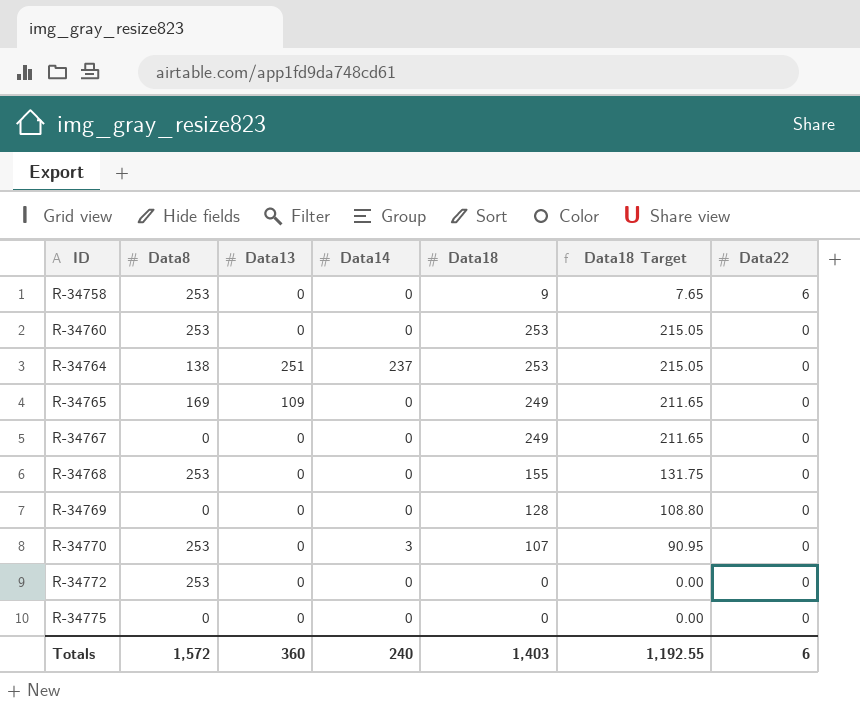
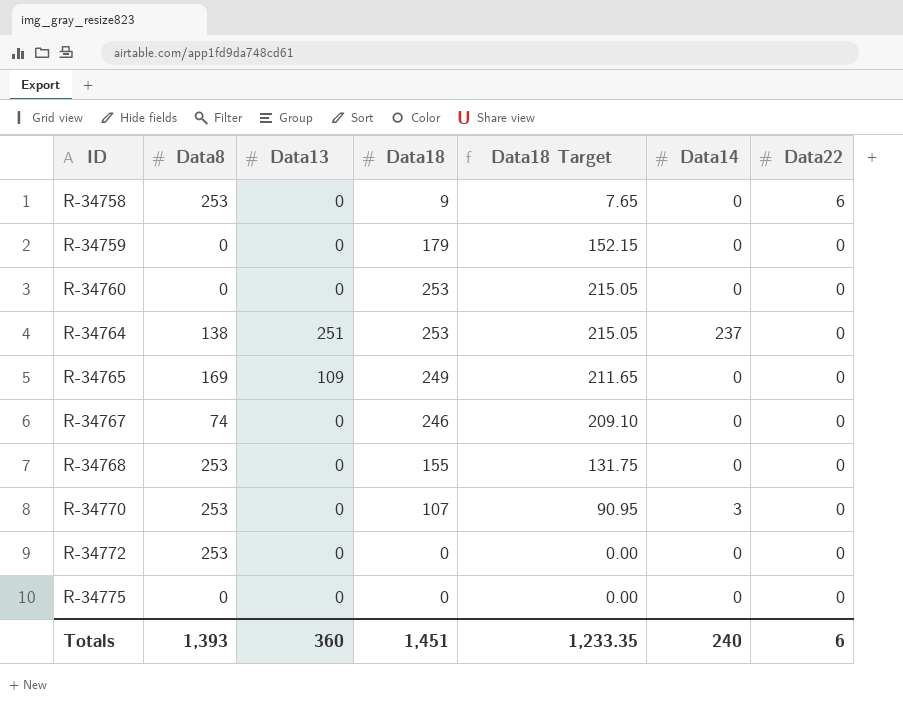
column Data14 | position: 4 -> 6
row R-34769: 0 | 0 | 0 | 128 | 108.80 | 0 -> none
row R-34759: none -> 0 | 0 | 179 | 152.15 | 0 | 0
R-34760 | Data8: 253 -> 0
R-34767 | Data8: 0 -> 74
R-34767 | Data18: 249 -> 246
R-34767 | Data18 Target: 211.65 -> 209.10
Totals | Data8: 1,572 -> 1,393
Totals | Data18: 1,403 -> 1,451
Totals | Data18 Target: 1,192.55 -> 1,233.35

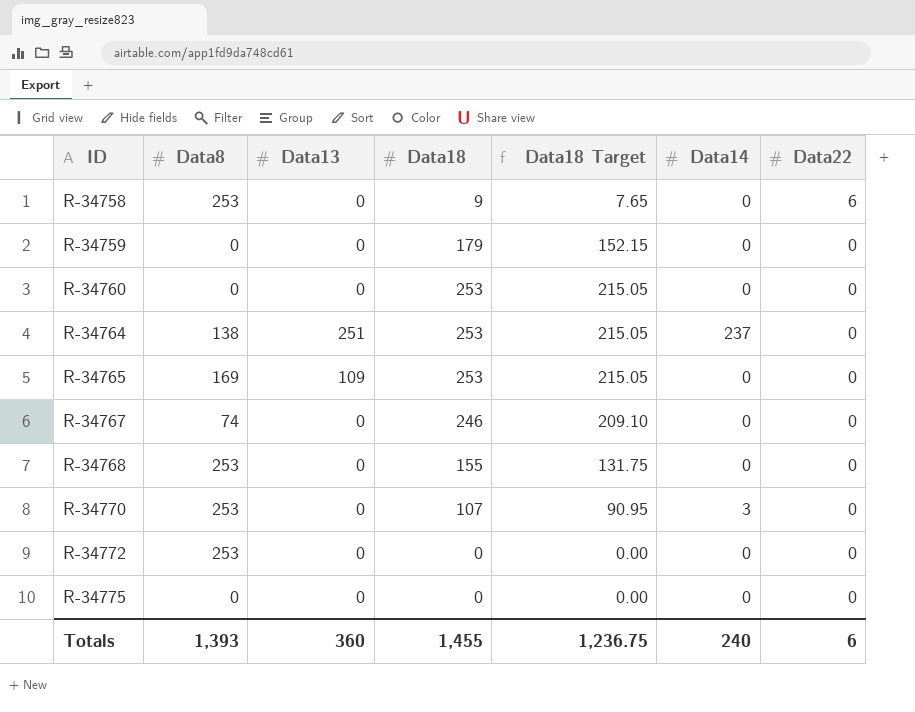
R-34765 | Data18: 249 -> 253
R-34765 | Data18 Target: 211.65 -> 215.05
Totals | Data18: 1,451 -> 1,455
Totals | Data18 Target: 1,233.35 -> 1,236.75

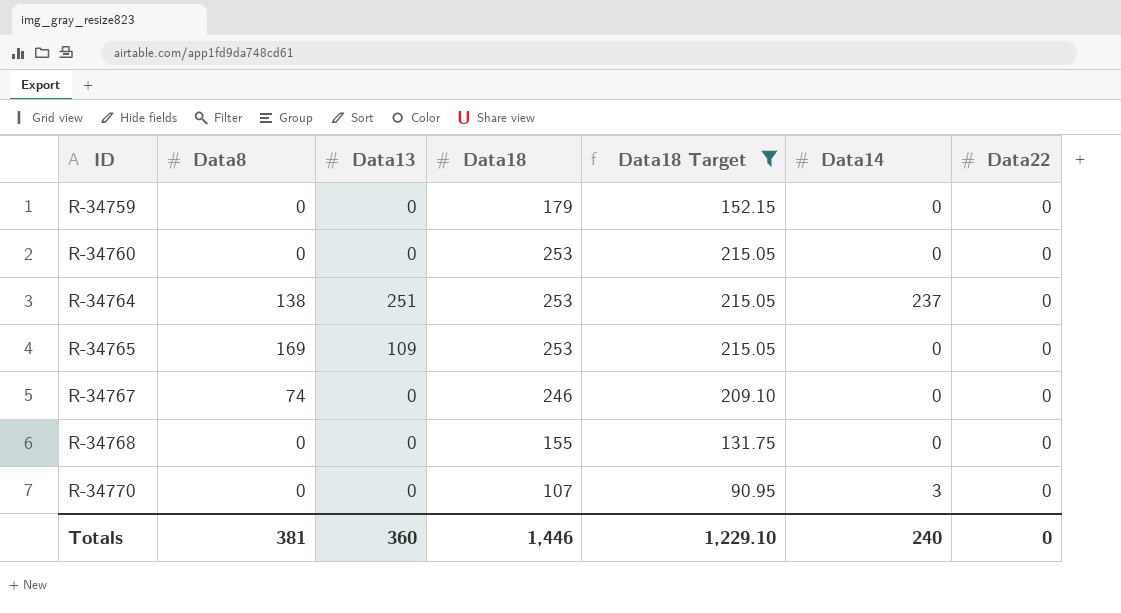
filter: none -> Data18 Target >= 90.95
R-34768 | Data8: 253 -> 0
R-34770 | Data8: 253 -> 0
Totals | Data8: 1,393 -> 381
Totals | Data18: 1,455 -> 1,446
Totals | Data18 Target: 1,236.75 -> 1,229.10
Totals | Data22: 6 -> 0

